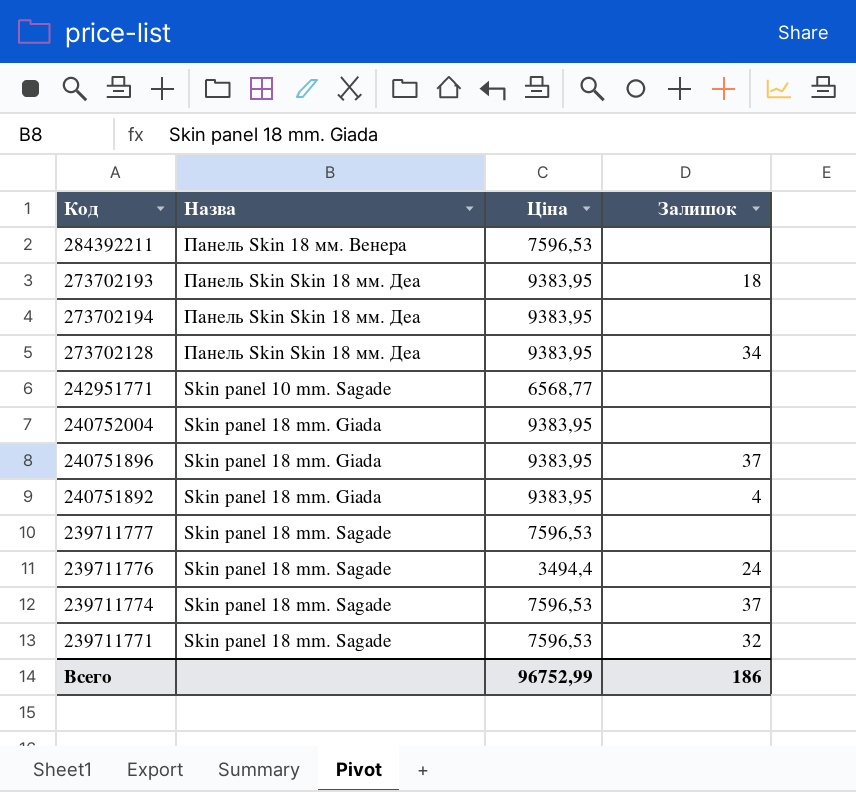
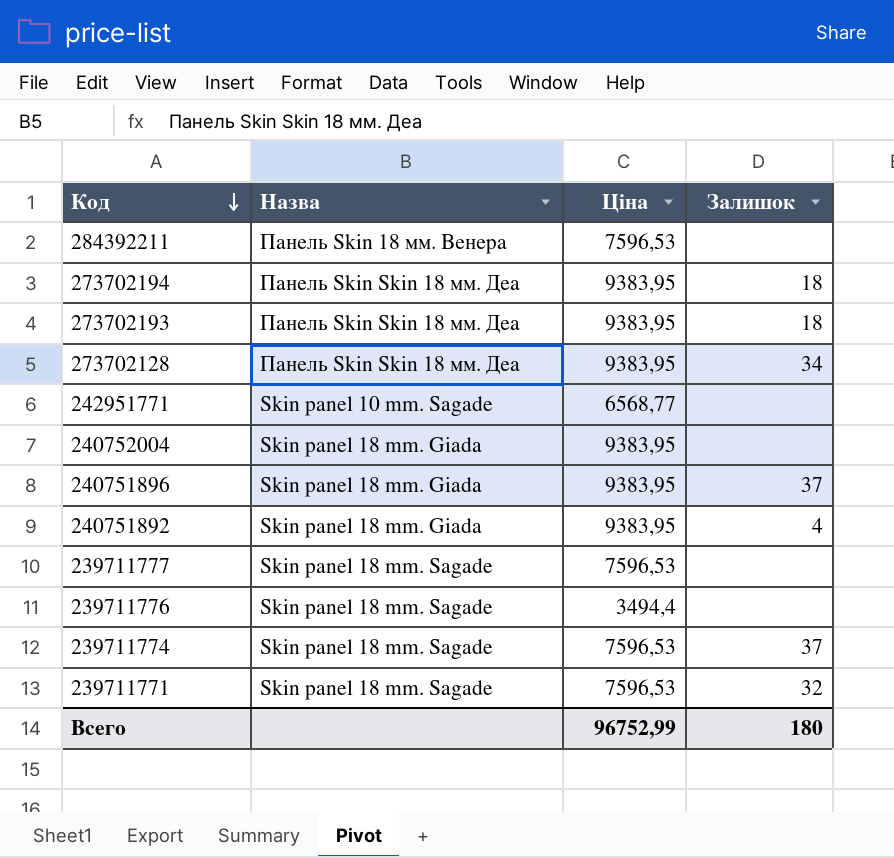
row order: none -> Код descending
273702194 | Залишок: none -> 18
239711776 | Залишок: 24 -> none
Всего | Залишок: 186 -> 180

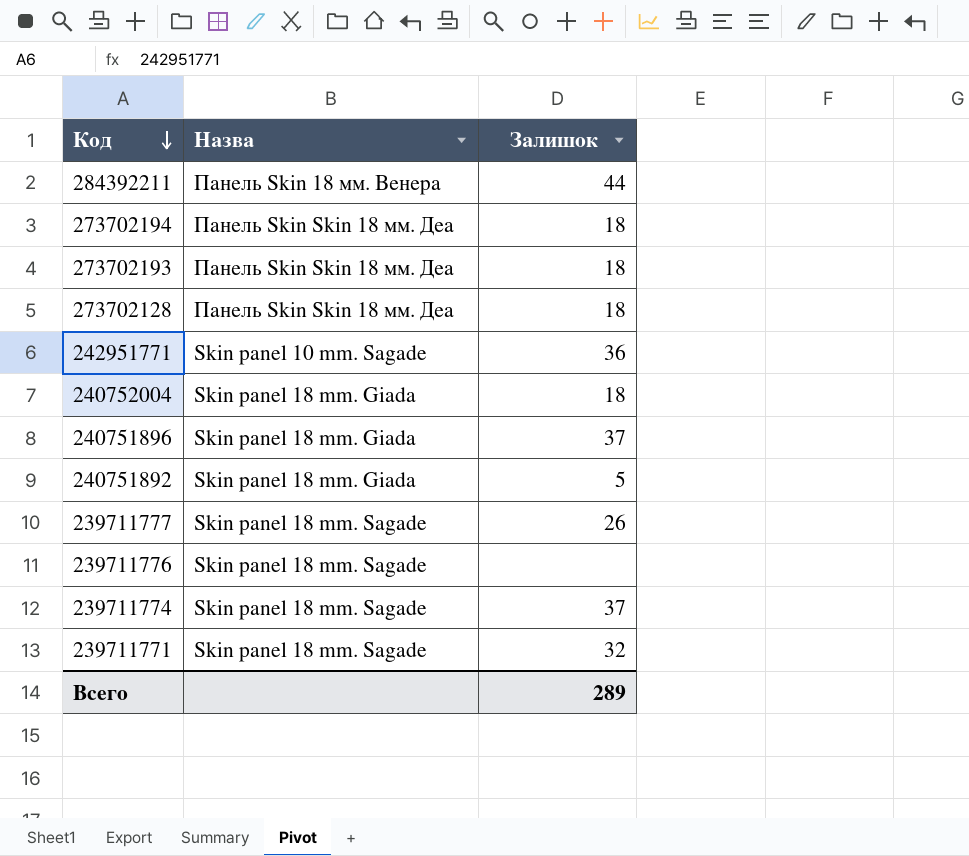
column Ціна | position: 3 -> none
284392211 | Залишок: none -> 44
273702128 | Залишок: 34 -> 18
242951771 | Залишок: none -> 36
240752004 | Залишок: none -> 18
240751892 | Залишок: 4 -> 5
239711777 | Залишок: none -> 26
Всего | Залишок: 180 -> 289

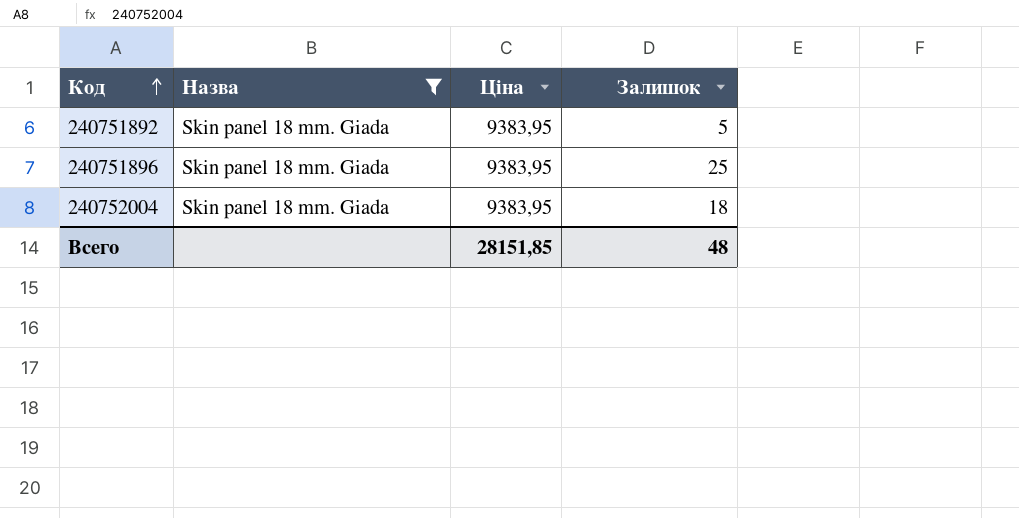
filter: none -> Назва = Skin panel 18 mm. Giada
row order: Код descending -> Код ascending
column Ціна | position: none -> 3
240751896 | Залишок: 37 -> 25
Всего | Залишок: 289 -> 48

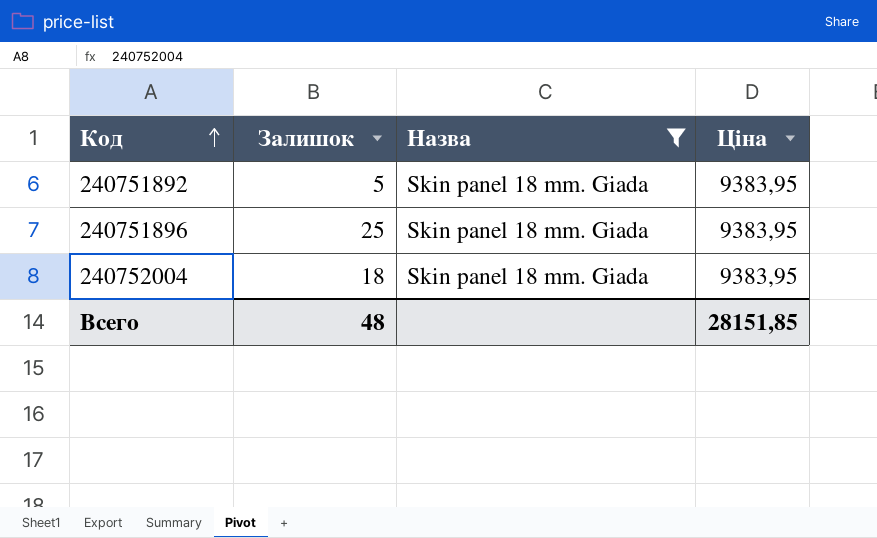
column Залишок | position: 4 -> 2

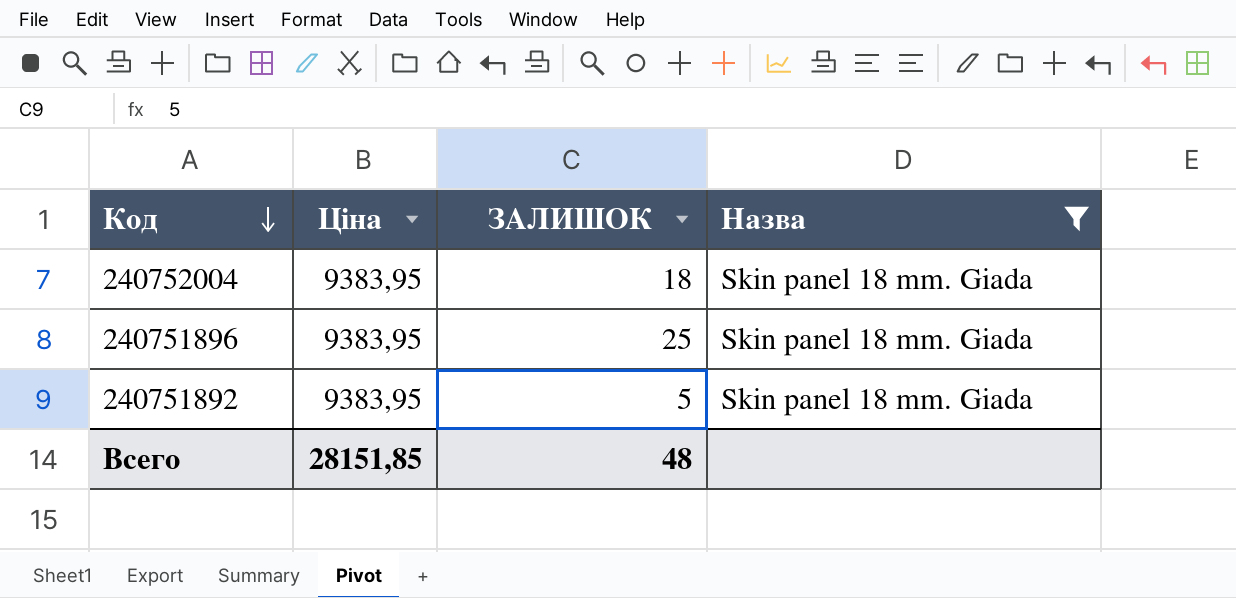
row order: Код ascending -> Код descending
column Ціна | position: 4 -> 2
column name: Залишок -> ЗАЛИШОК

